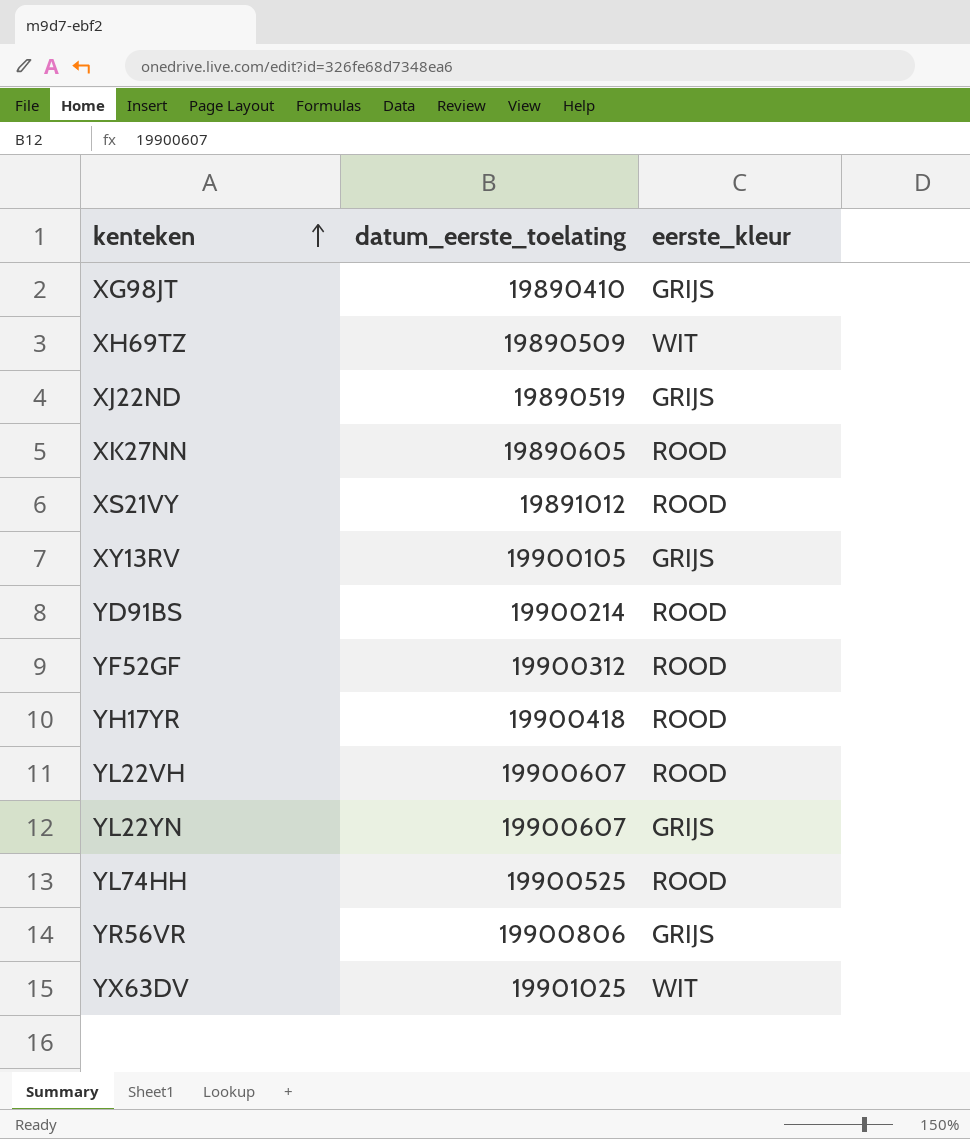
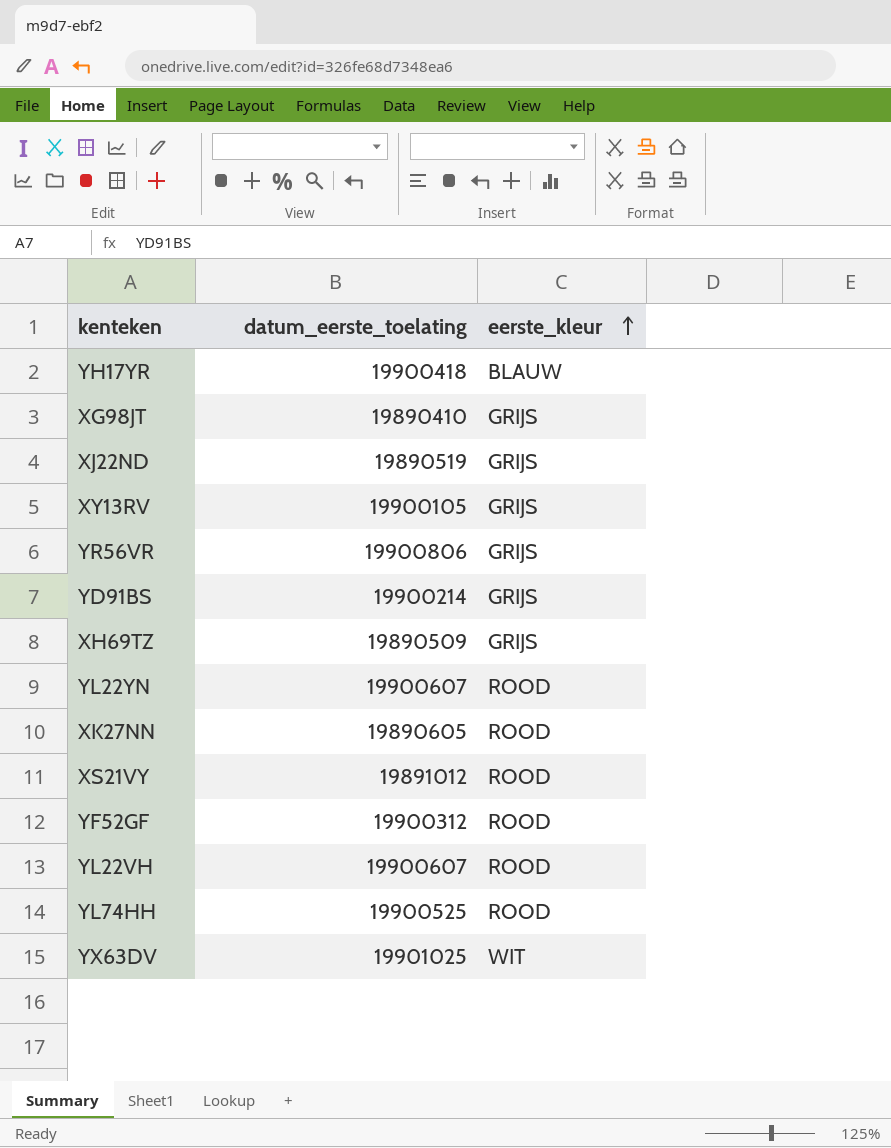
row order: kenteken ascending -> eerste_kleur ascending
YH17YR | eerste_kleur: ROOD -> BLAUW
YD91BS | eerste_kleur: ROOD -> GRIJS
XH69TZ | eerste_kleur: WIT -> GRIJS
YL22YN | eerste_kleur: GRIJS -> ROOD

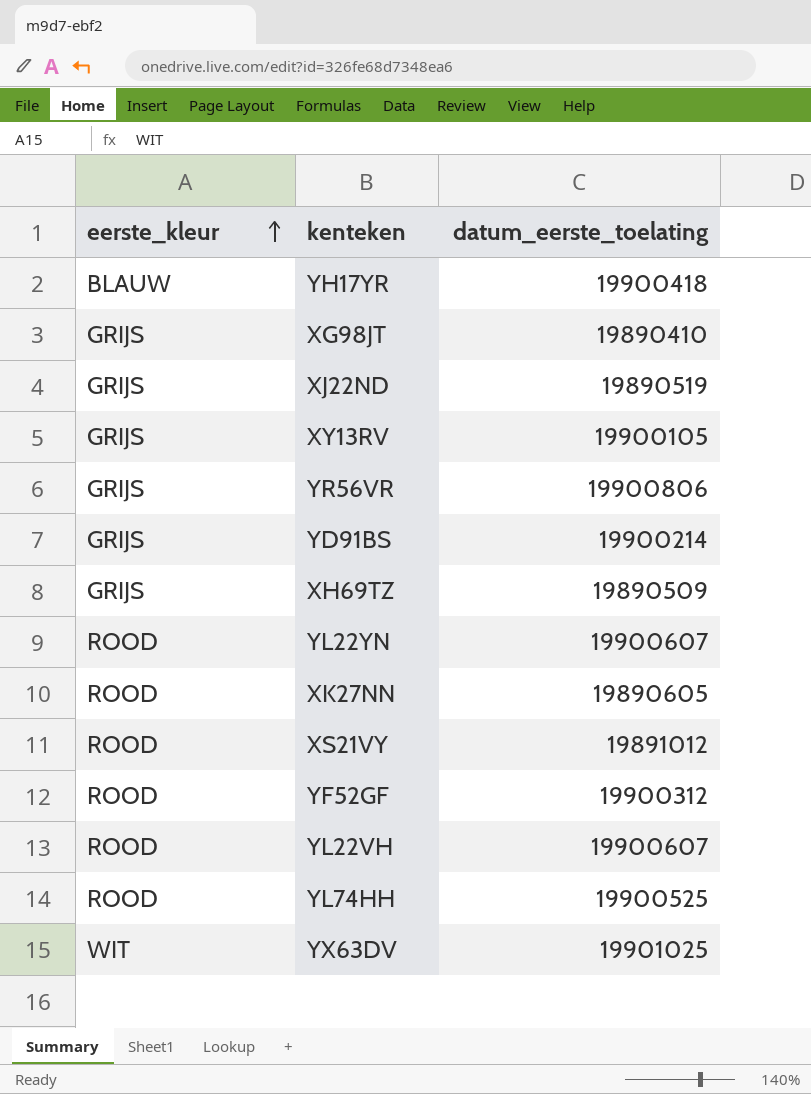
column eerste_kleur | position: 3 -> 1

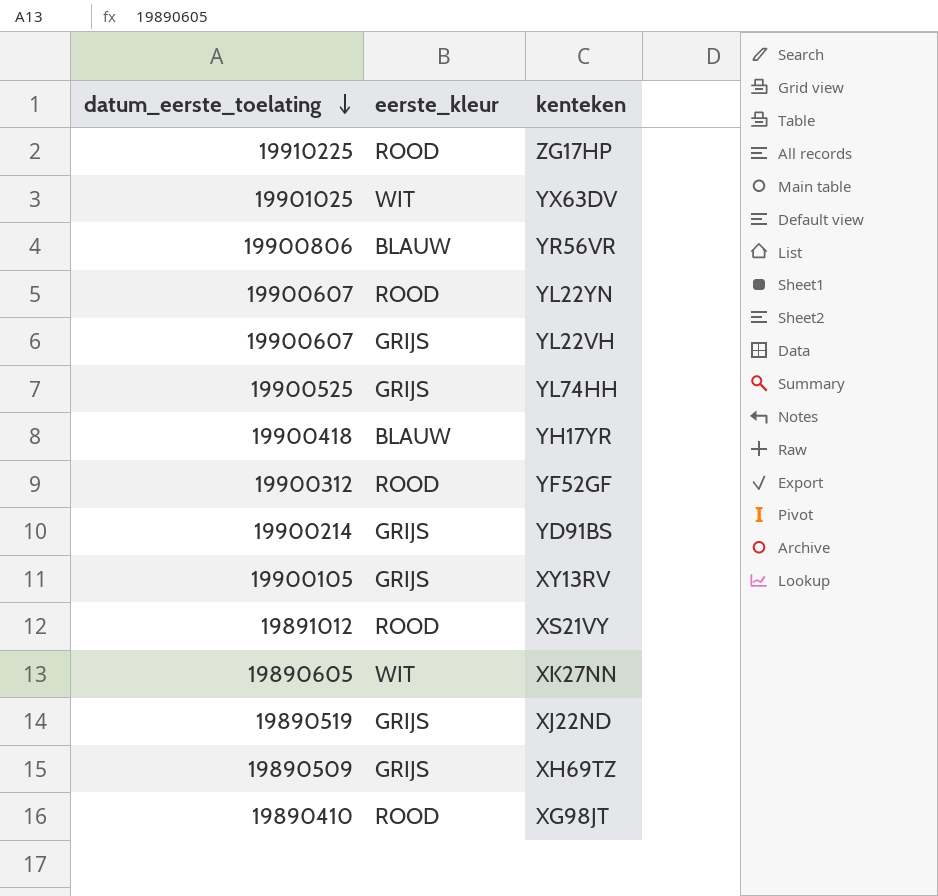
row order: eerste_kleur ascending -> datum_eerste_toelating descending
column datum_eerste_toelating | position: 3 -> 1
row ZG17HP: none -> 19910225 | ROOD
YR56VR | eerste_kleur: GRIJS -> BLAUW
YL22VH | eerste_kleur: ROOD -> GRIJS
YL74HH | eerste_kleur: ROOD -> GRIJS
XK27NN | eerste_kleur: ROOD -> WIT
XG98JT | eerste_kleur: GRIJS -> ROOD

